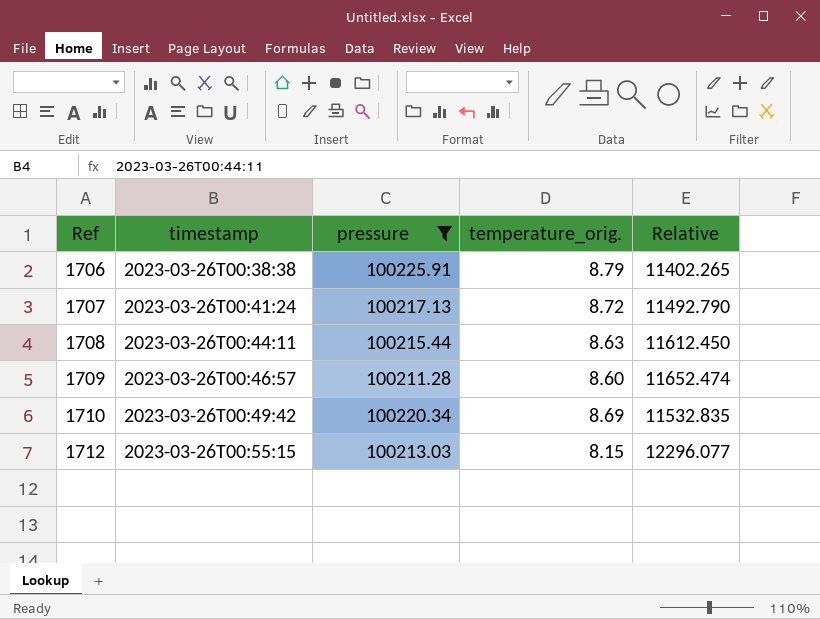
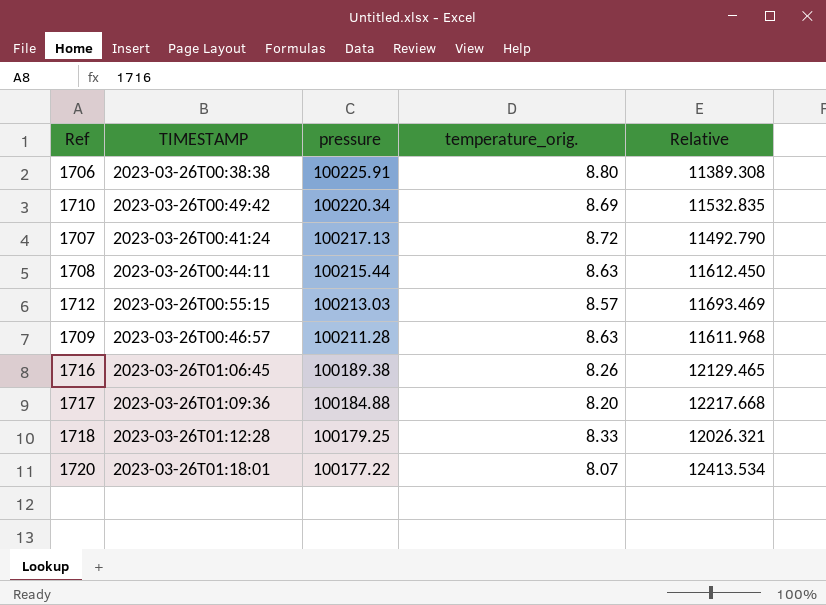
filter: pressure >= 100211.28 -> none
row order: Ref ascending -> pressure descending
column name: timestamp -> TIMESTAMP
1706 | temperature_orig.: 8.79 -> 8.80
1706 | Relative: 11402.265 -> 11389.308
1712 | temperature_orig.: 8.15 -> 8.57
1712 | Relative: 12296.077 -> 11693.469
1709 | temperature_orig.: 8.60 -> 8.63
1709 | Relative: 11652.474 -> 11611.968

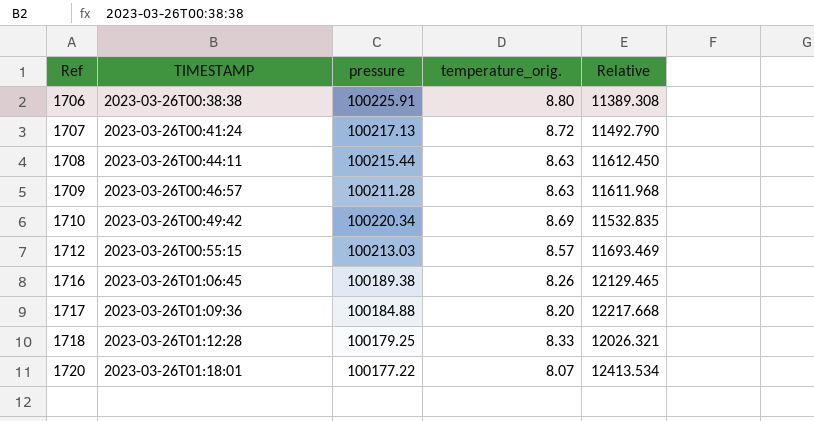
row order: pressure descending -> Ref ascending

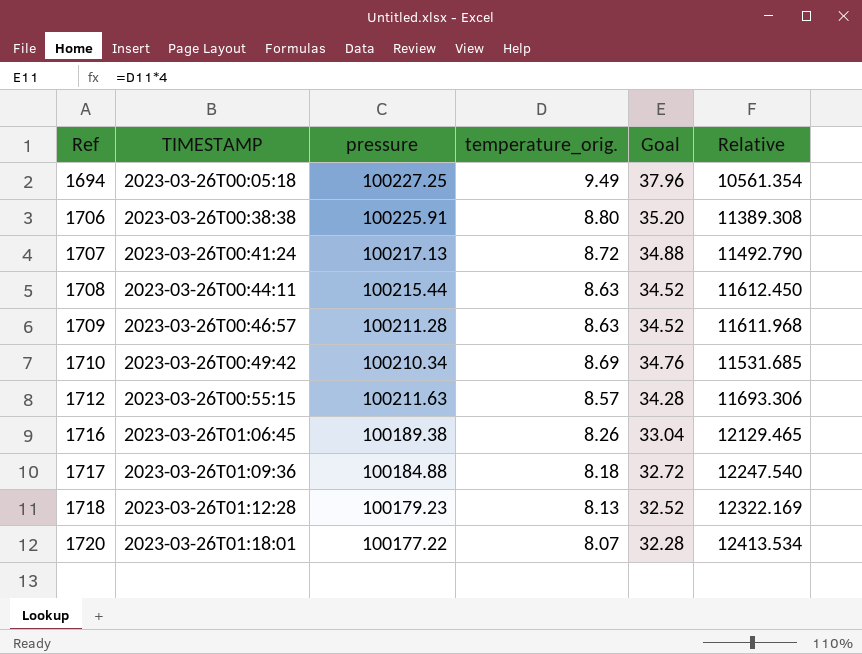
column Goal | formula: none -> [temperature_orig.] * 4
row 1694: none -> 2023-03-26T00:05:18 | 100227.25 | 9.49 | 37.96 | 10561.354
1710 | pressure: 100220.34 -> 100210.34
1710 | Relative: 11532.835 -> 11531.685
1712 | pressure: 100213.03 -> 100211.63
1712 | Relative: 11693.469 -> 11693.306
1717 | temperature_orig.: 8.20 -> 8.18
1717 | Relative: 12217.668 -> 12247.540
1718 | pressure: 100179.25 -> 100179.23
1718 | temperature_orig.: 8.33 -> 8.13
1718 | Relative: 12026.321 -> 12322.169

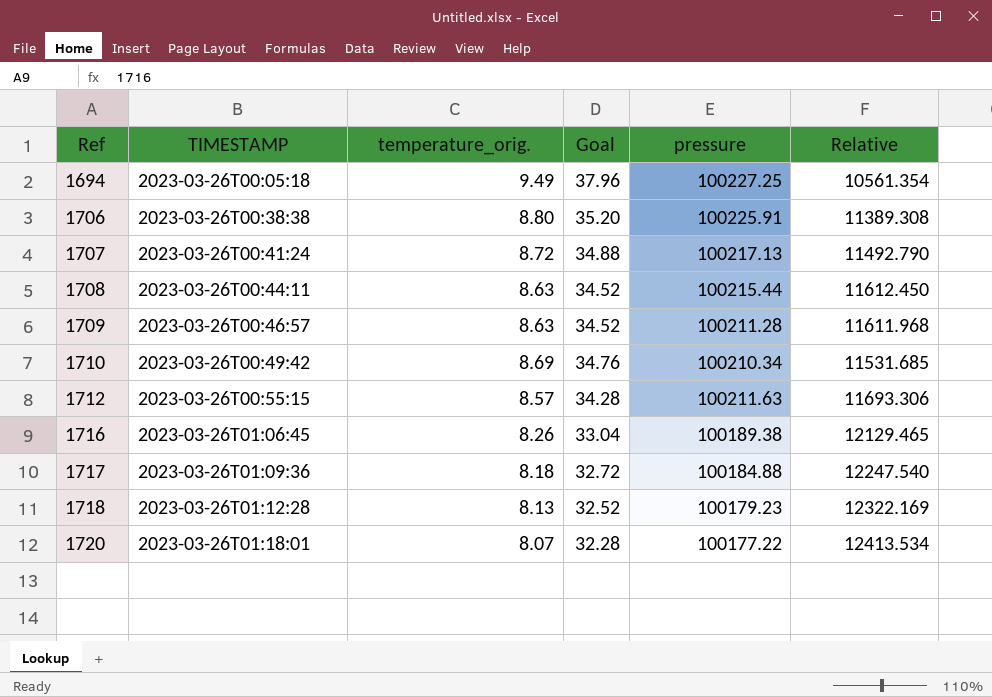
column pressure | position: 3 -> 5

